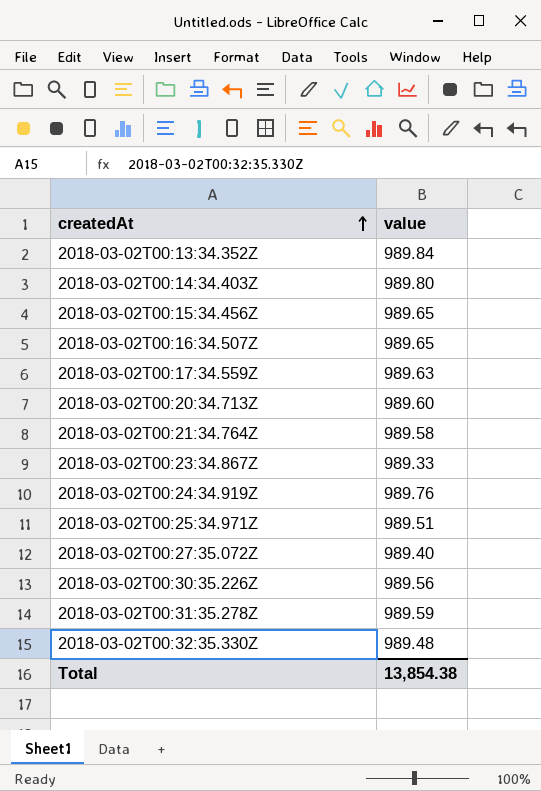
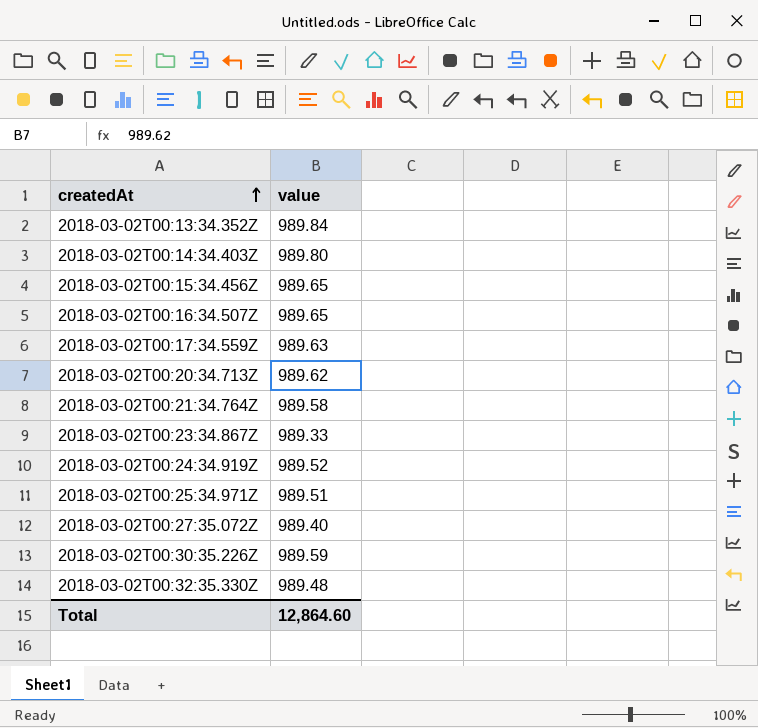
row 2018-03-02T00:31:35.278Z: 989.59 -> none
2018-03-02T00:20:34.713Z | value: 989.60 -> 989.62
2018-03-02T00:24:34.919Z | value: 989.76 -> 989.52
2018-03-02T00:30:35.226Z | value: 989.56 -> 989.59
Total | value: 13,854.38 -> 12,864.60

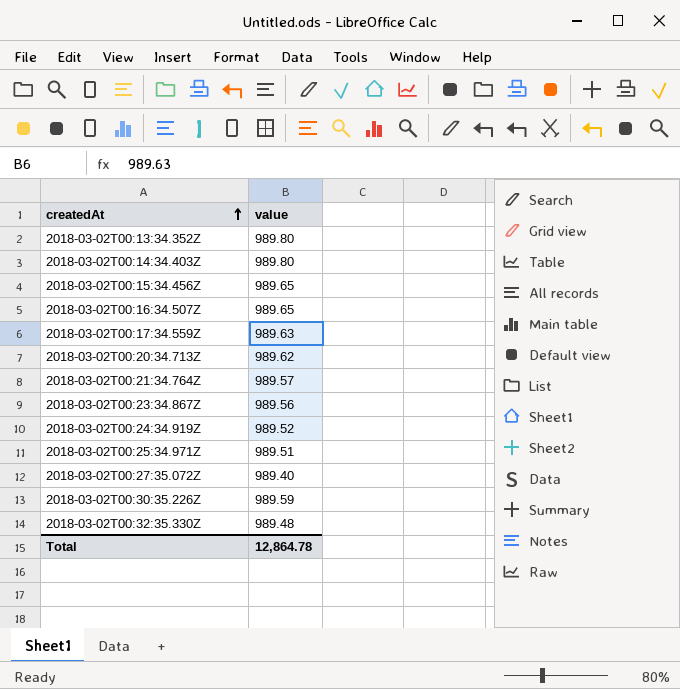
2018-03-02T00:13:34.352Z | value: 989.84 -> 989.80
2018-03-02T00:21:34.764Z | value: 989.58 -> 989.57
2018-03-02T00:23:34.867Z | value: 989.33 -> 989.56
Total | value: 12,864.60 -> 12,864.78

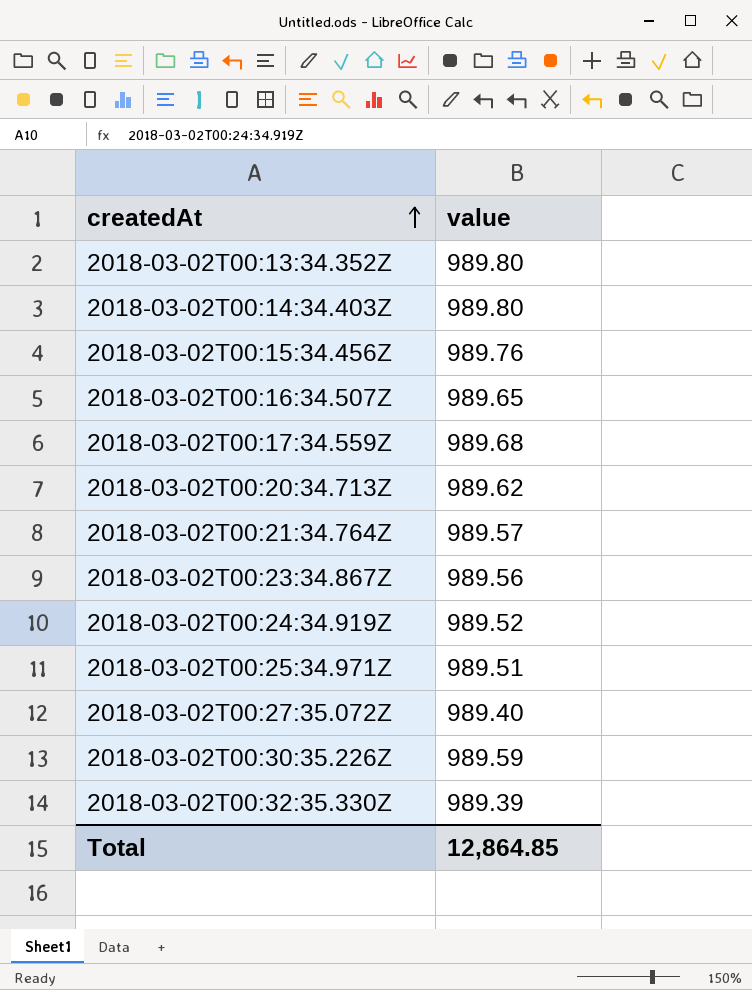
2018-03-02T00:15:34.456Z | value: 989.65 -> 989.76
2018-03-02T00:17:34.559Z | value: 989.63 -> 989.68
2018-03-02T00:32:35.330Z | value: 989.48 -> 989.39
Total | value: 12,864.78 -> 12,864.85

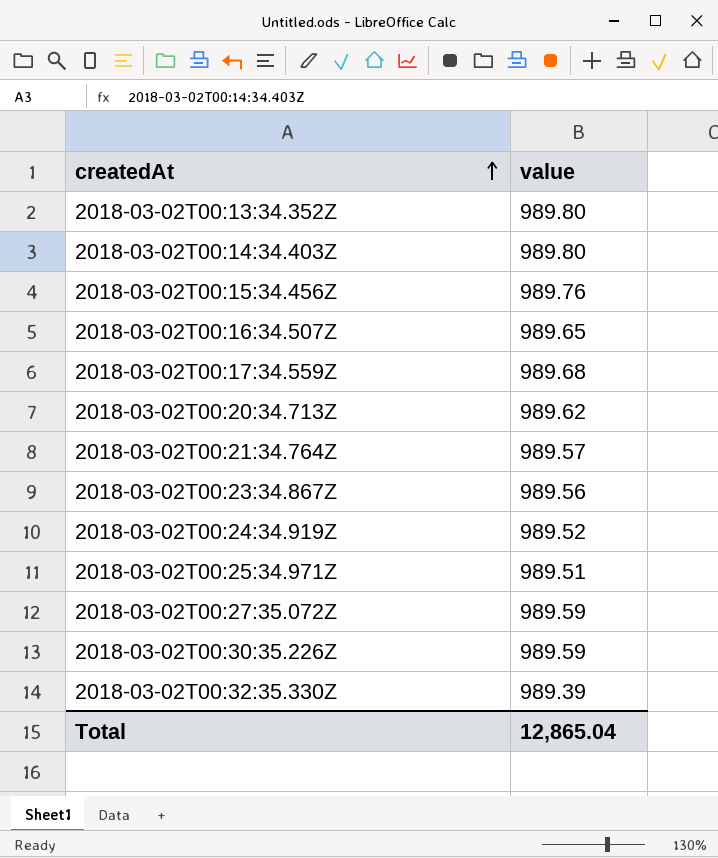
2018-03-02T00:27:35.072Z | value: 989.40 -> 989.59
Total | value: 12,864.85 -> 12,865.04

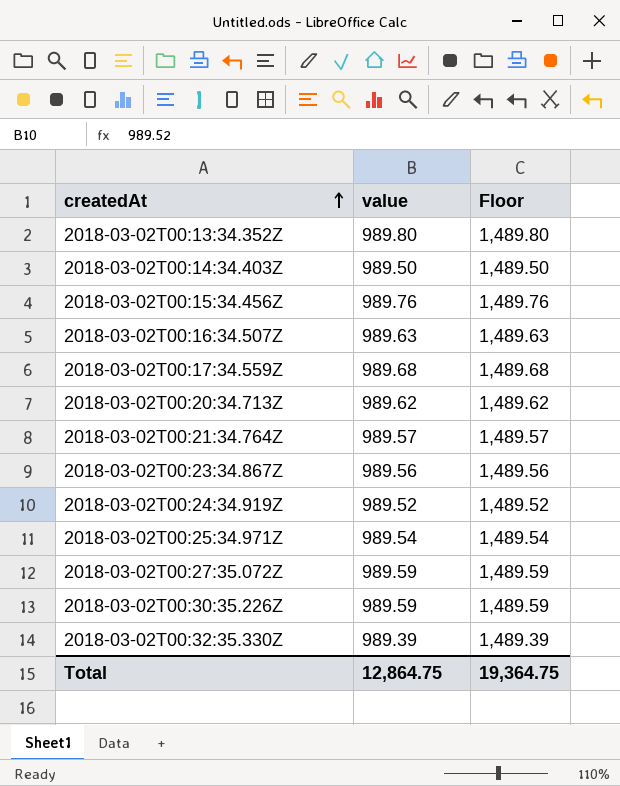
column Floor | formula: none -> [value] + 500
2018-03-02T00:14:34.403Z | value: 989.80 -> 989.50
2018-03-02T00:16:34.507Z | value: 989.65 -> 989.63
2018-03-02T00:25:34.971Z | value: 989.51 -> 989.54
Total | value: 12,865.04 -> 12,864.75

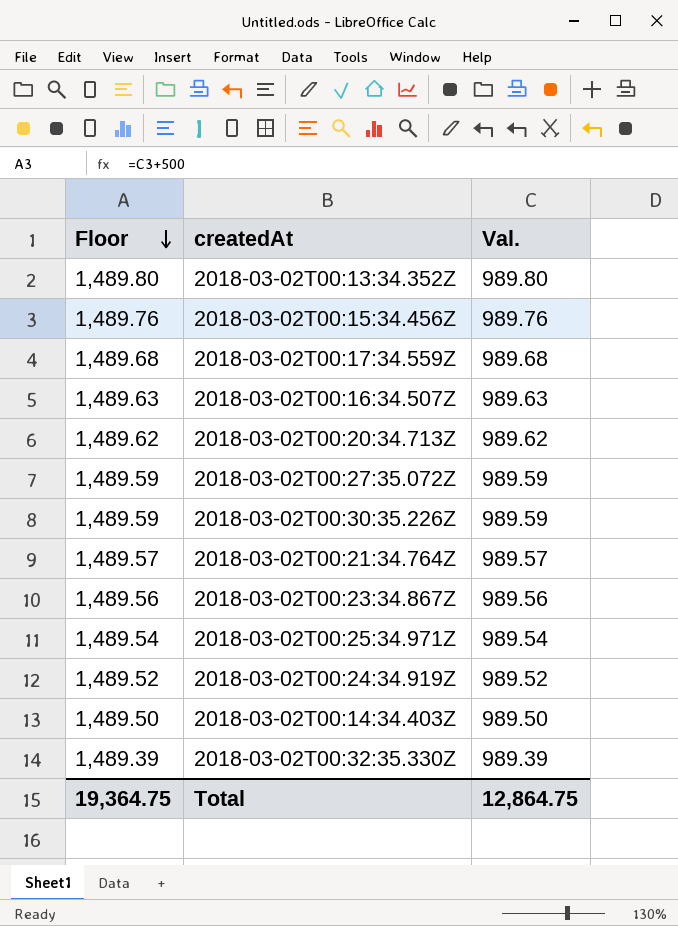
row order: createdAt ascending -> Floor descending
column Floor | position: 3 -> 1
column name: value -> Val.

